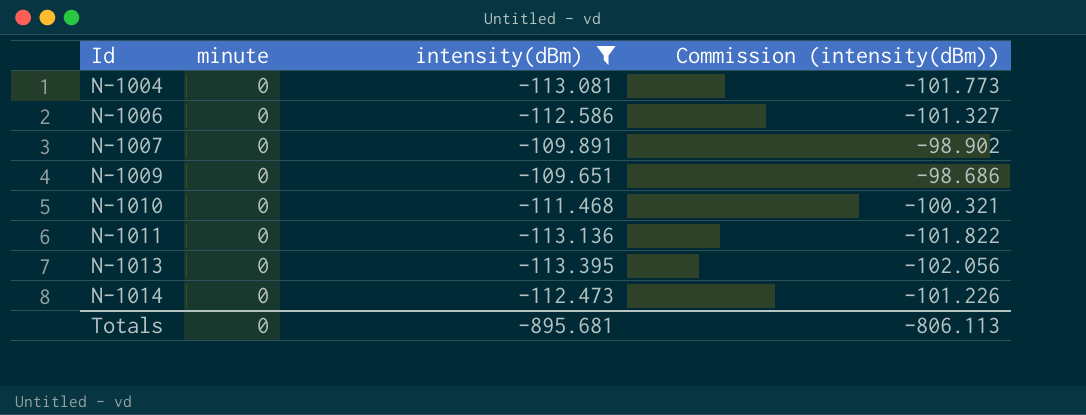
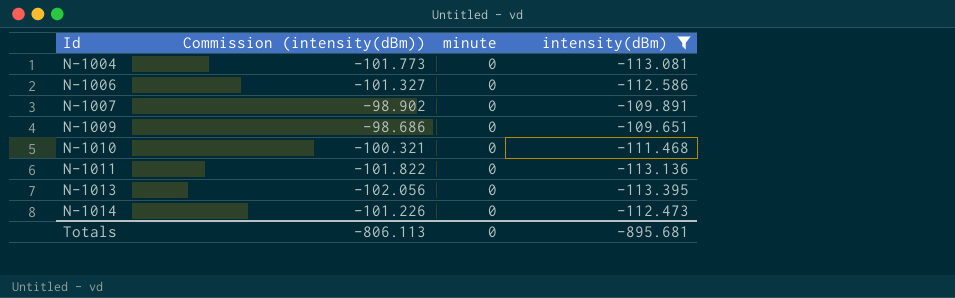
column Commission (intensity(dBm)) | position: 4 -> 2

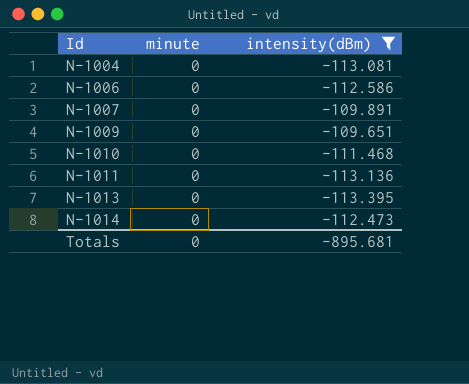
column Commission (intensity(dBm)) | formula: [intensity(dBm)] * 0.9 -> none

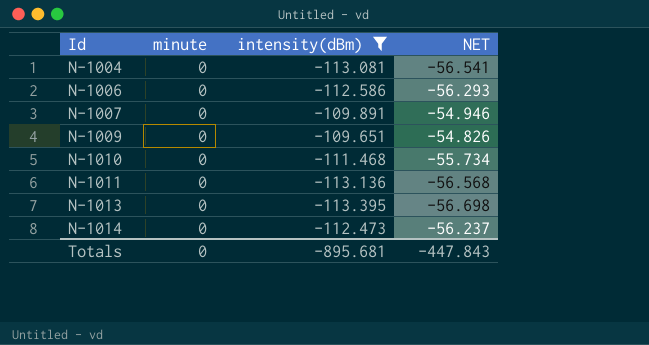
column NET | formula: none -> [intensity(dBm)] * 0.5

